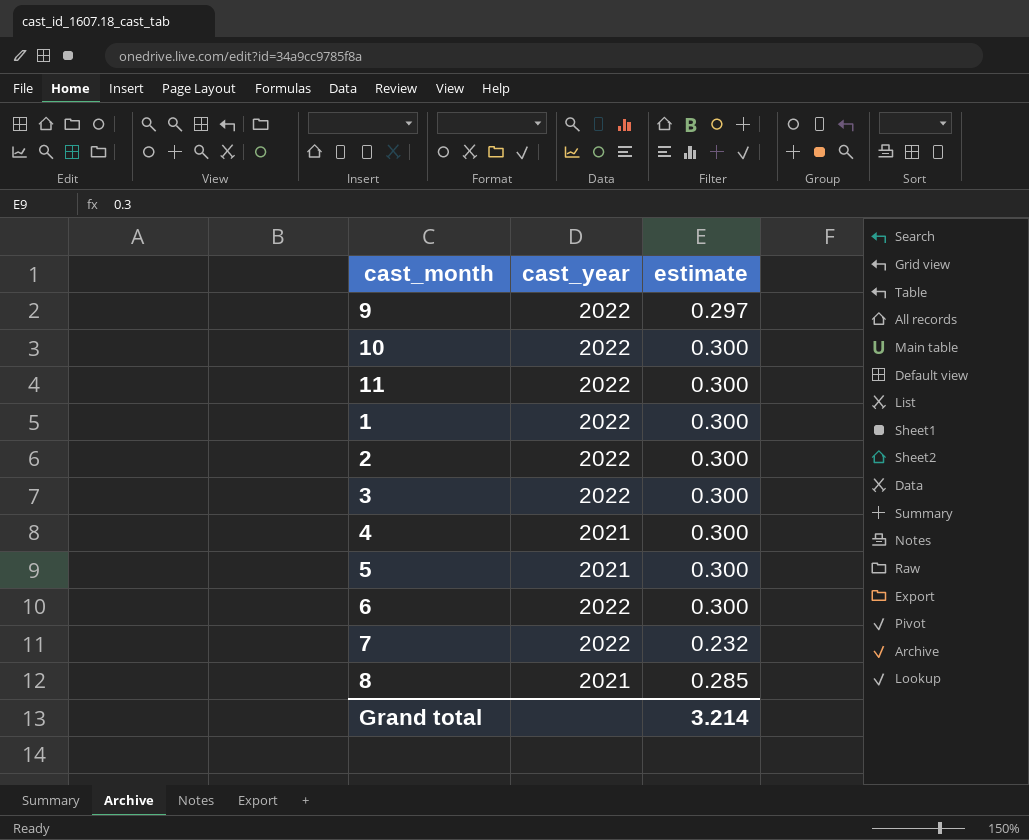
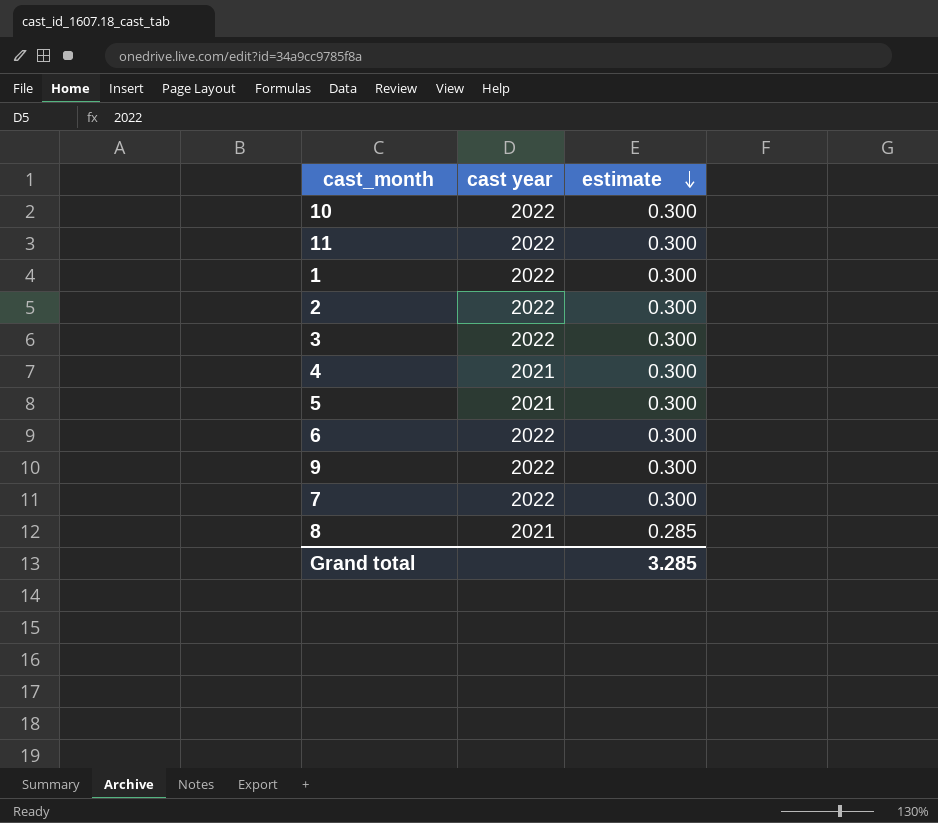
row order: none -> estimate descending
column name: cast_year -> cast year
9 | estimate: 0.297 -> 0.300
7 | estimate: 0.232 -> 0.300
Grand total | estimate: 3.214 -> 3.285

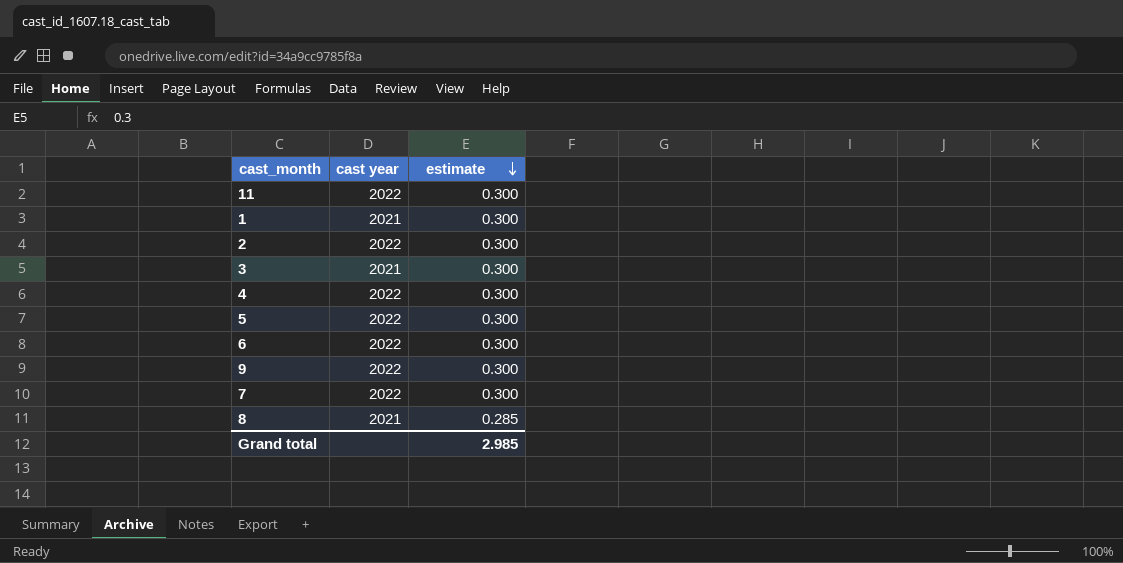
row 10: 2022 | 0.300 -> none
1 | cast year: 2022 -> 2021
3 | cast year: 2022 -> 2021
4 | cast year: 2021 -> 2022
5 | cast year: 2021 -> 2022
Grand total | estimate: 3.285 -> 2.985

